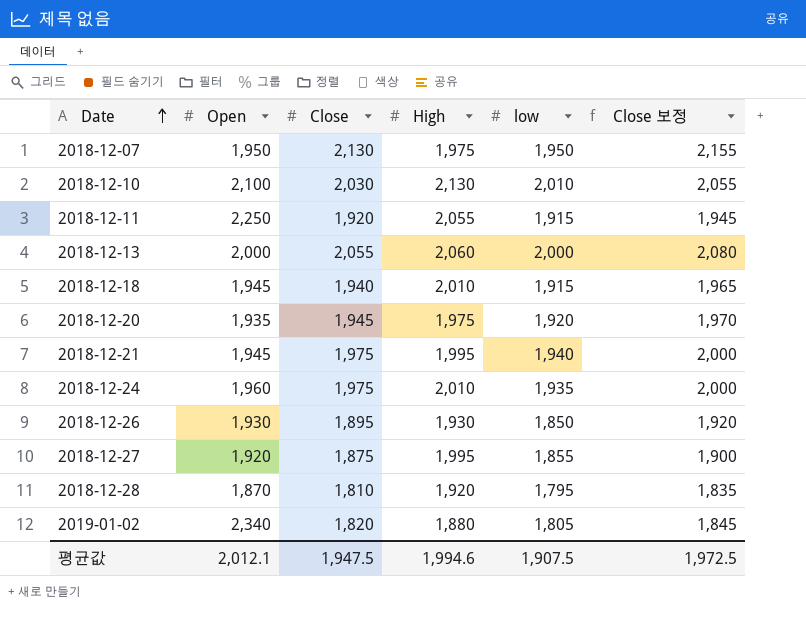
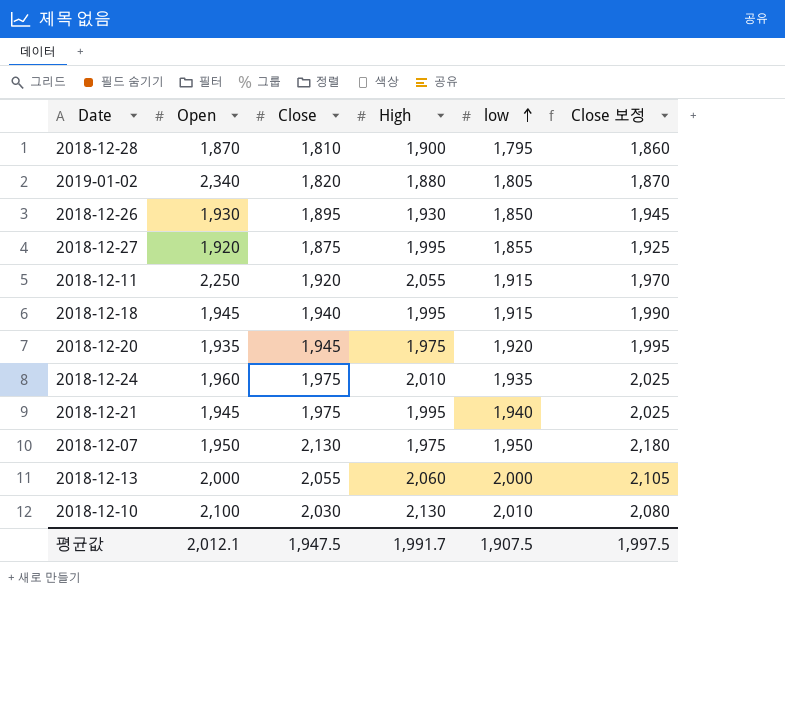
row order: Date ascending -> low ascending
column Close 보정 | formula: [Close] + 25 -> [Close] + 50
2018-12-28 | High: 1,920 -> 1,900
2018-12-18 | High: 2,010 -> 1,995
평균값 | High: 1,994.6 -> 1,991.7
평균값 | Close 보정: 1,972.5 -> 1,997.5

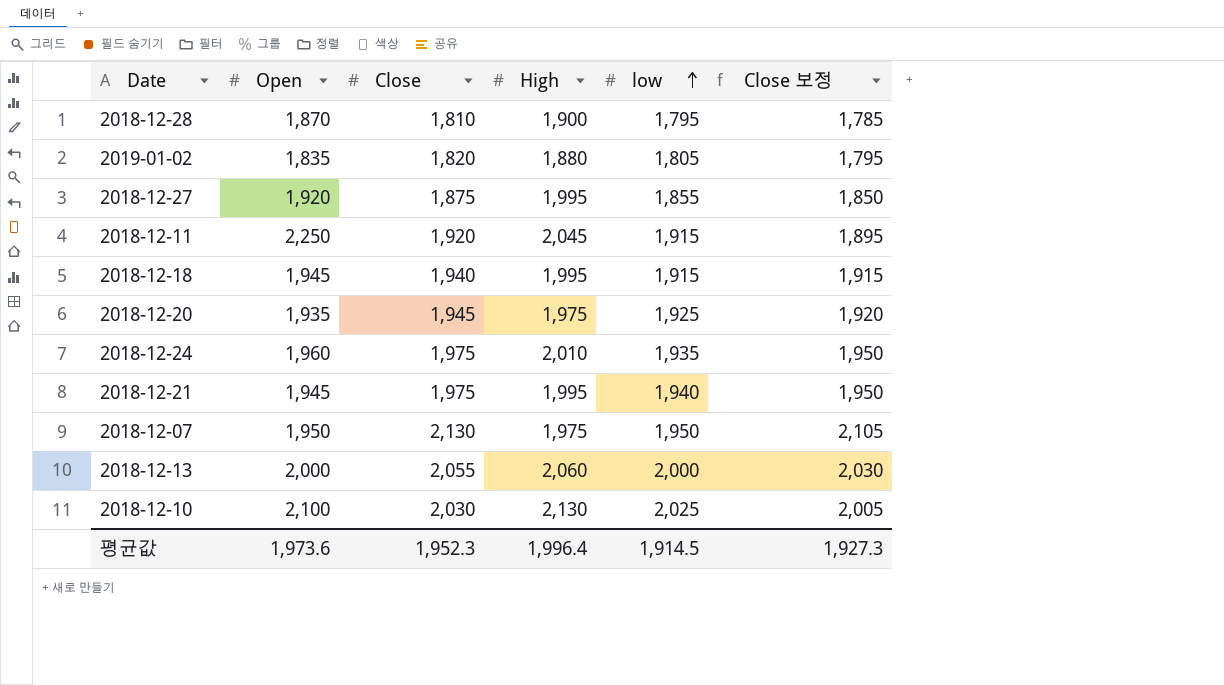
column Close 보정 | formula: [Close] + 50 -> [Close] - 25
row 2018-12-26: 1,930 | 1,895 | 1,930 | 1,850 | 1,945 -> none
2019-01-02 | Open: 2,340 -> 1,835
2018-12-11 | High: 2,055 -> 2,045
2018-12-20 | low: 1,920 -> 1,925
2018-12-10 | low: 2,010 -> 2,025
평균값 | Open: 2,012.1 -> 1,973.6
평균값 | Close: 1,947.5 -> 1,952.3
평균값 | High: 1,991.7 -> 1,996.4
평균값 | low: 1,907.5 -> 1,914.5
평균값 | Close 보정: 1,997.5 -> 1,927.3

